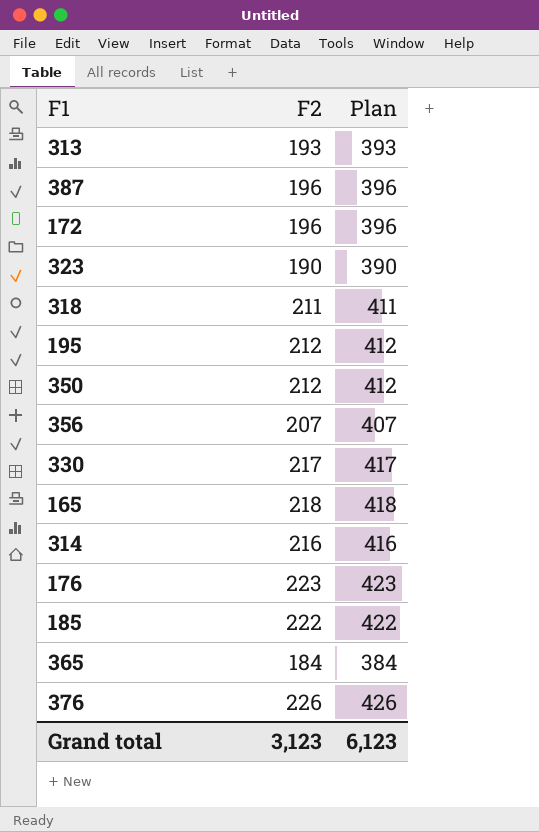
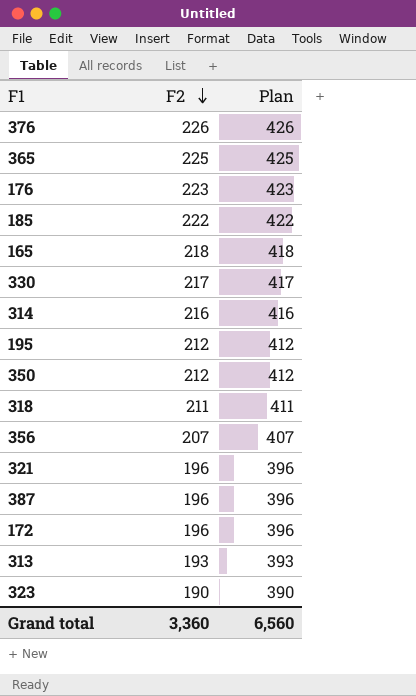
row order: none -> F2 descending
365 | F2: 184 -> 225
365 | Plan: 384 -> 425
row 321: none -> 196 | 396
Grand total | F2: 3,123 -> 3,360
Grand total | Plan: 6,123 -> 6,560

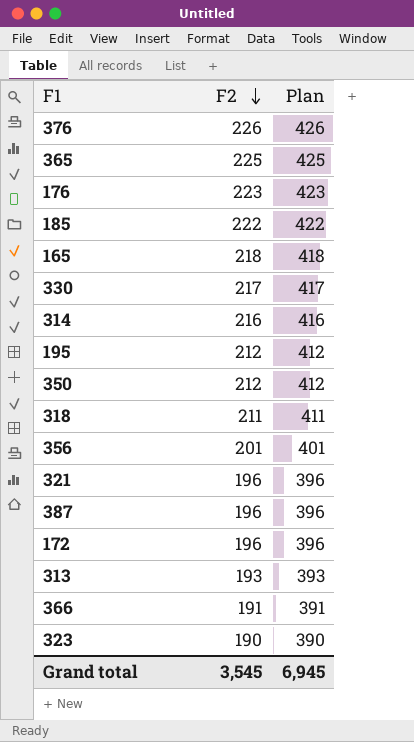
356 | F2: 207 -> 201
356 | Plan: 407 -> 401
row 366: none -> 191 | 391
Grand total | F2: 3,360 -> 3,545
Grand total | Plan: 6,560 -> 6,945

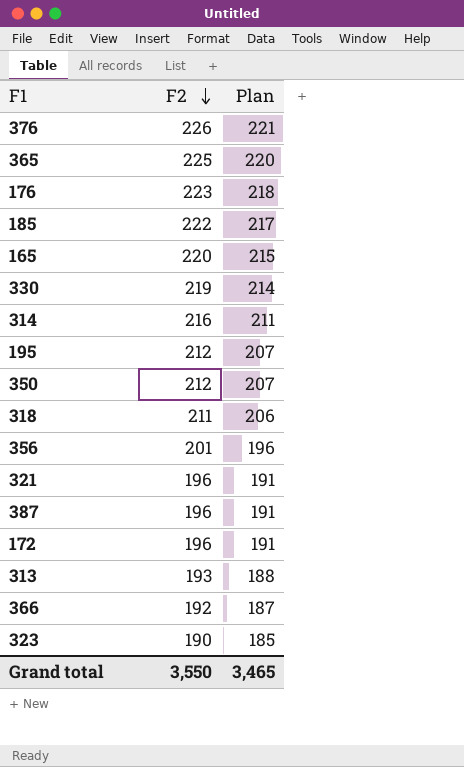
column Plan | formula: [F2] + 200 -> [F2] - 5
165 | F2: 218 -> 220
330 | F2: 217 -> 219
366 | F2: 191 -> 192
Grand total | F2: 3,545 -> 3,550
Grand total | Plan: 6,945 -> 3,465

